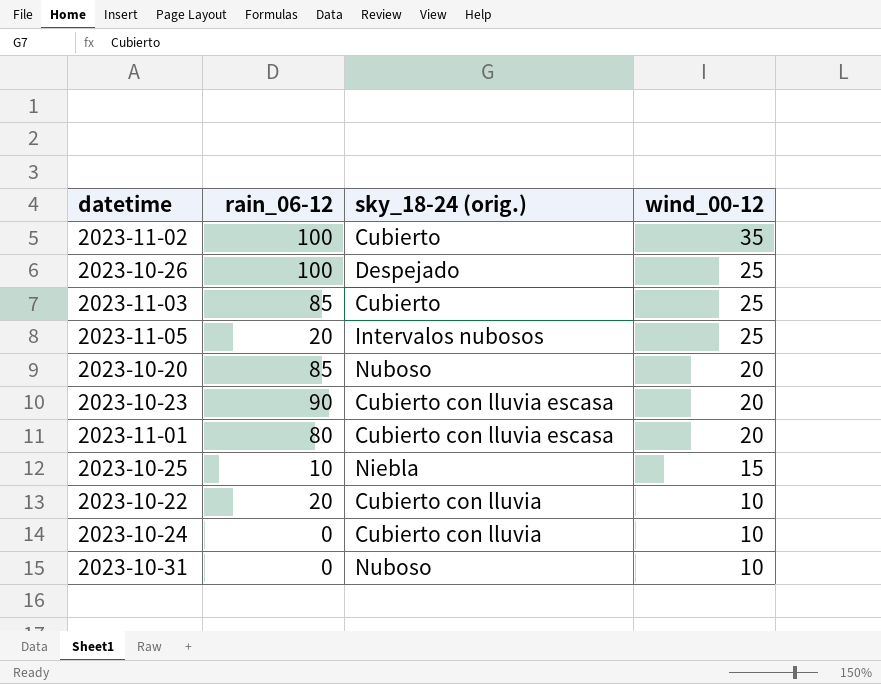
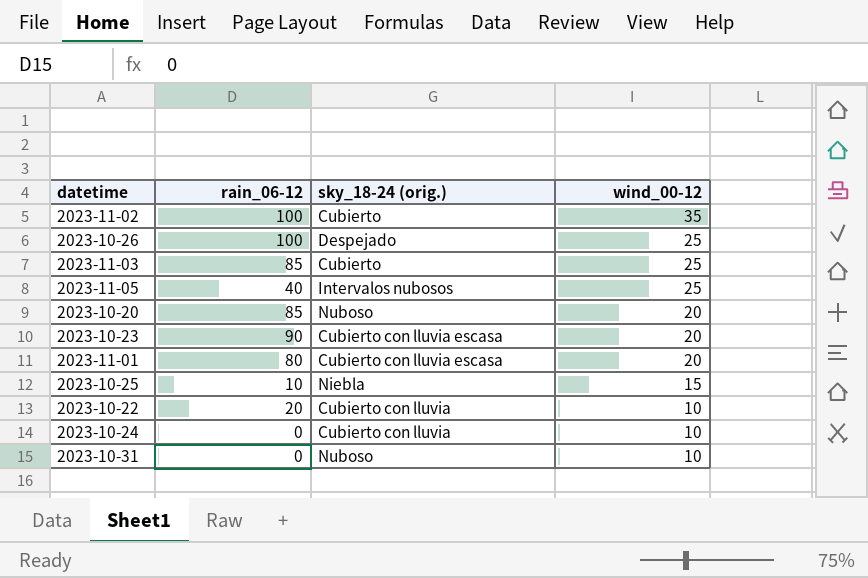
2023-11-05 | rain_06-12: 20 -> 40

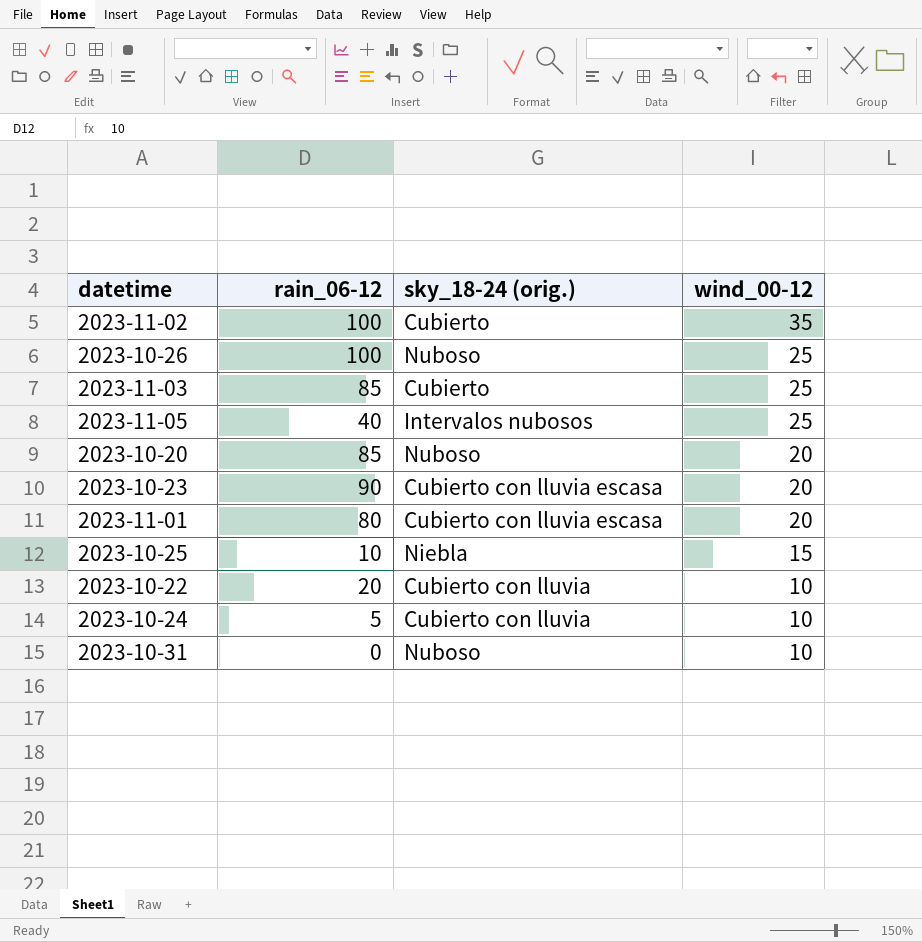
2023-10-26 | sky_18-24 (orig.): Despejado -> Nuboso
2023-10-24 | rain_06-12: 0 -> 5

